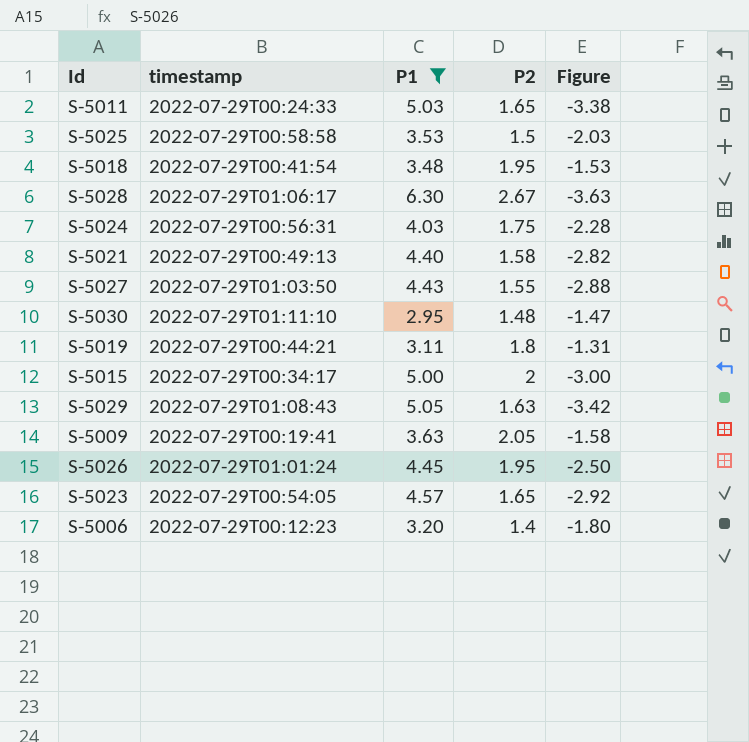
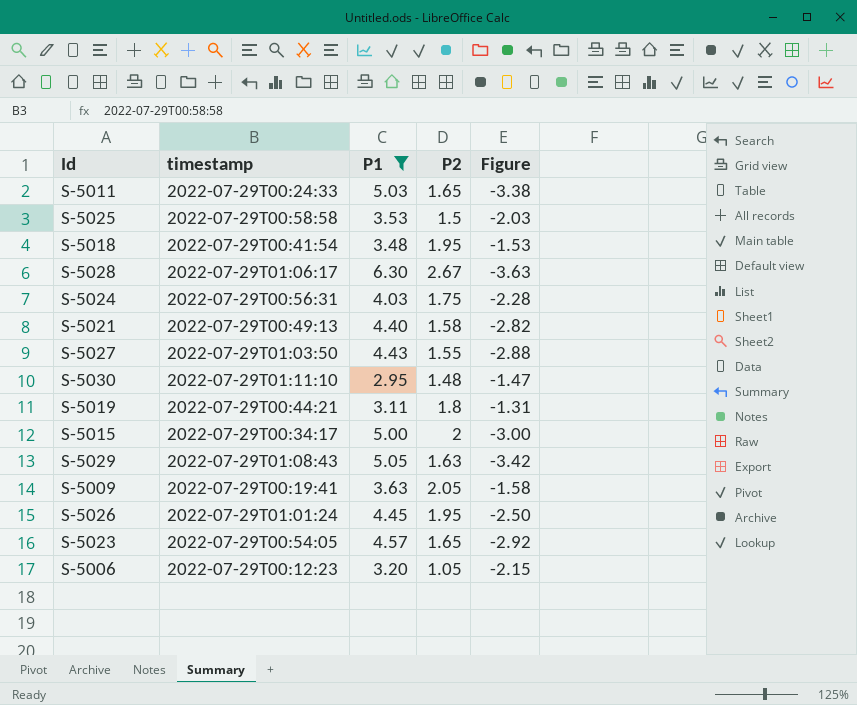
S-5006 | P2: 1.4 -> 1.05
S-5006 | Figure: -1.80 -> -2.15

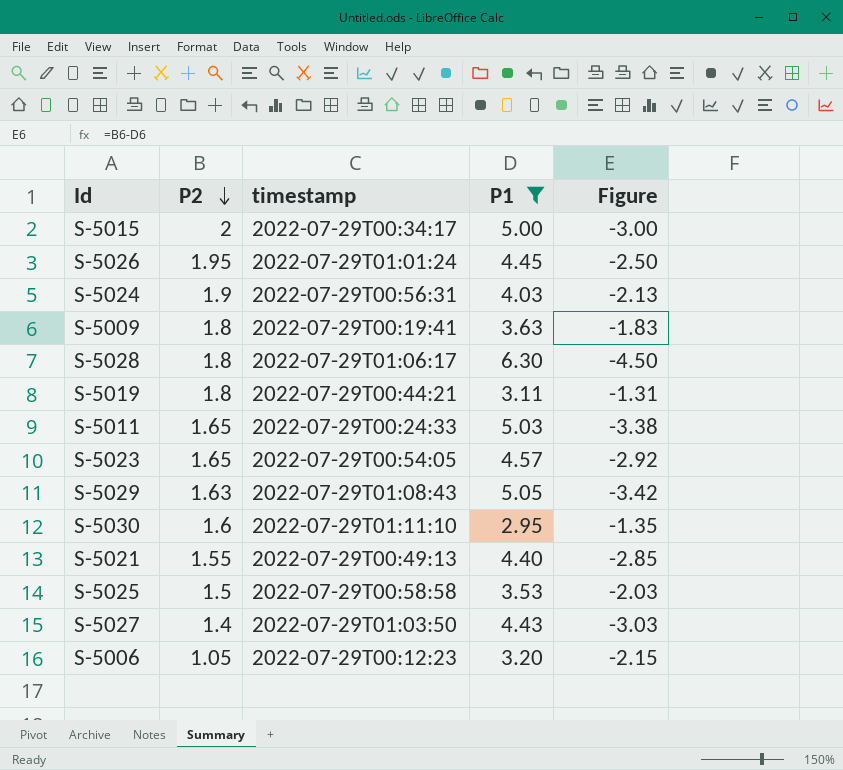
row order: none -> P2 descending
column P2 | position: 4 -> 2
row S-5018: 2022-07-29T00:41:54 | 3.48 | 1.95 | -1.53 -> none
S-5024 | P2: 1.75 -> 1.9
S-5024 | Figure: -2.28 -> -2.13
S-5009 | P2: 2.05 -> 1.8
S-5009 | Figure: -1.58 -> -1.83
S-5028 | P2: 2.67 -> 1.8
S-5028 | Figure: -3.63 -> -4.50
S-5030 | P2: 1.48 -> 1.6
S-5030 | Figure: -1.47 -> -1.35
S-5021 | P2: 1.58 -> 1.55
S-5021 | Figure: -2.82 -> -2.85
S-5027 | P2: 1.55 -> 1.4
S-5027 | Figure: -2.88 -> -3.03

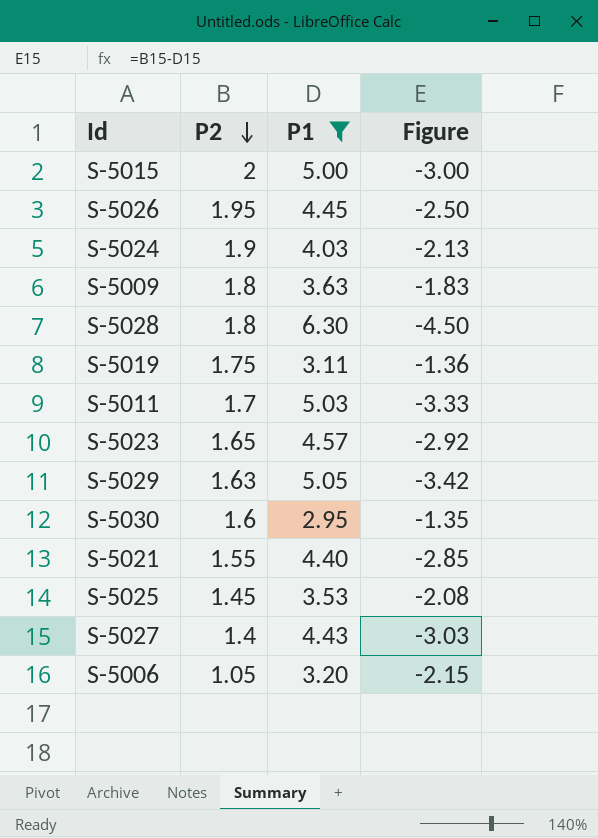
column timestamp | position: 3 -> none
S-5019 | P2: 1.8 -> 1.75
S-5019 | Figure: -1.31 -> -1.36
S-5011 | P2: 1.65 -> 1.7
S-5011 | Figure: -3.38 -> -3.33
S-5025 | P2: 1.5 -> 1.45
S-5025 | Figure: -2.03 -> -2.08

